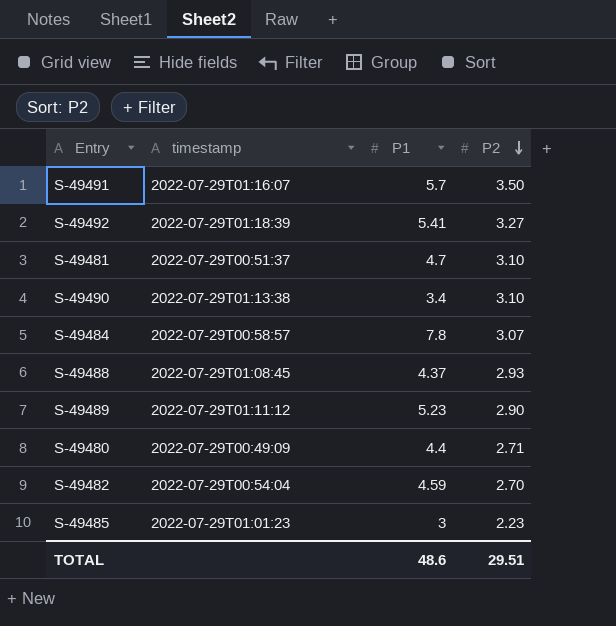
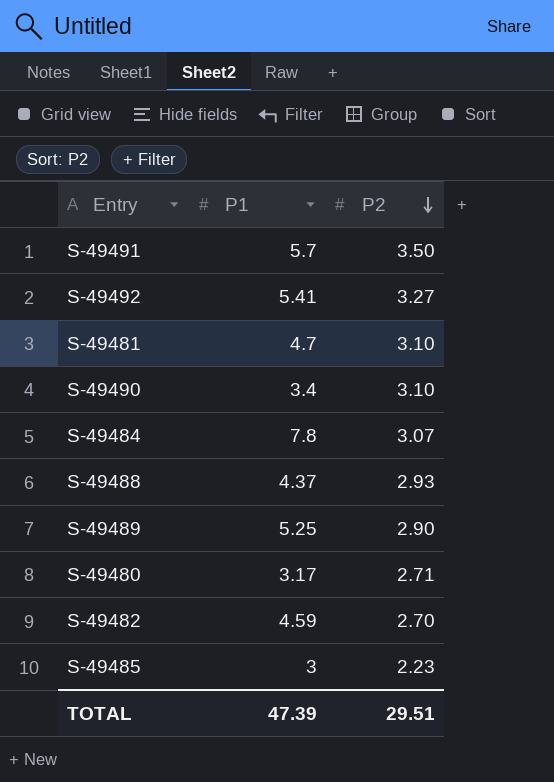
column timestamp | position: 2 -> none
S-49489 | P1: 5.23 -> 5.25
S-49480 | P1: 4.4 -> 3.17
TOTAL | P1: 48.6 -> 47.39

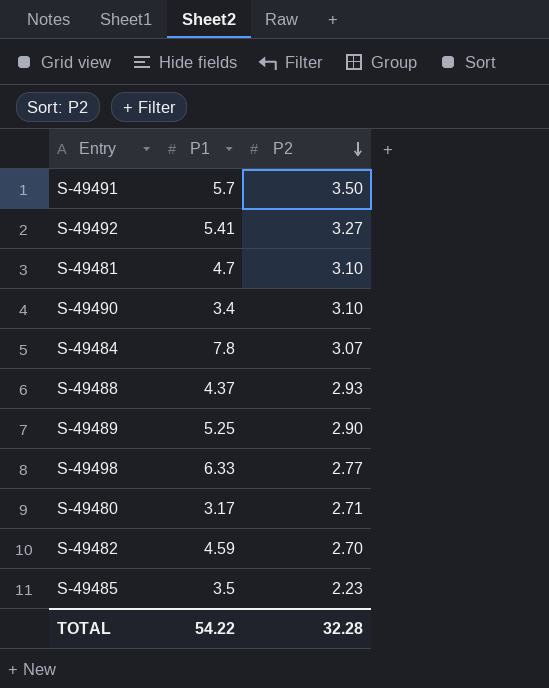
row S-49498: none -> 6.33 | 2.77
S-49485 | P1: 3 -> 3.5
TOTAL | P1: 47.39 -> 54.22
TOTAL | P2: 29.51 -> 32.28

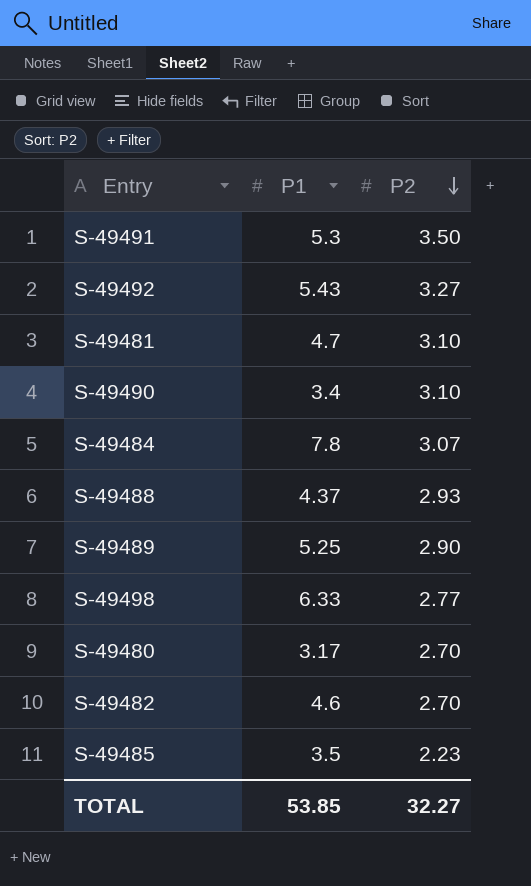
S-49491 | P1: 5.7 -> 5.3
S-49492 | P1: 5.41 -> 5.43
S-49480 | P2: 2.71 -> 2.70
S-49482 | P1: 4.59 -> 4.6
TOTAL | P1: 54.22 -> 53.85
TOTAL | P2: 32.28 -> 32.27

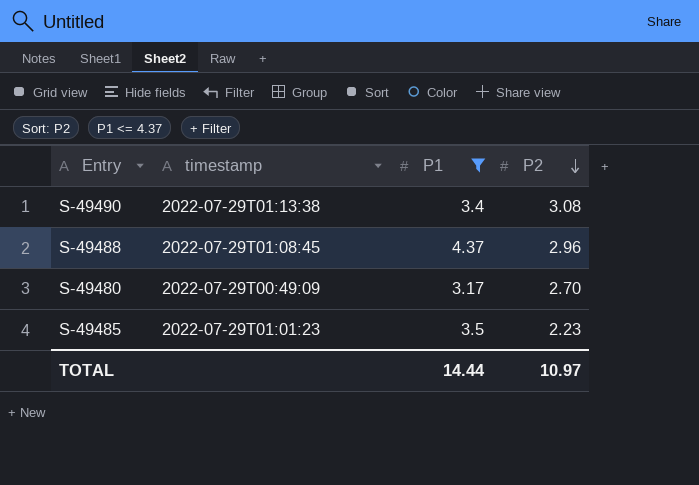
filter: none -> P1 <= 4.37
column timestamp | position: none -> 2
S-49490 | P2: 3.10 -> 3.08
S-49488 | P2: 2.93 -> 2.96
TOTAL | P1: 53.85 -> 14.44
TOTAL | P2: 32.27 -> 10.97

